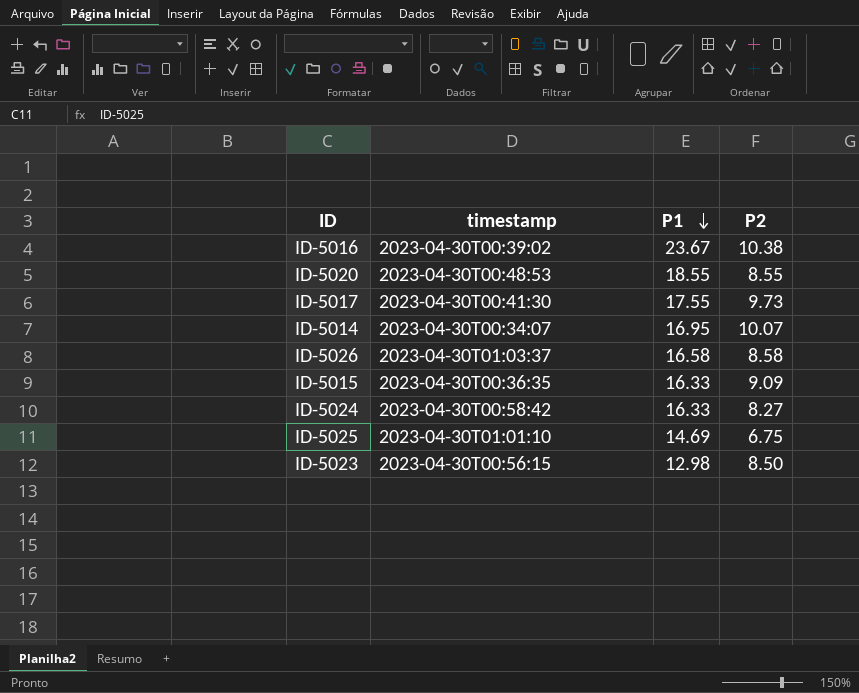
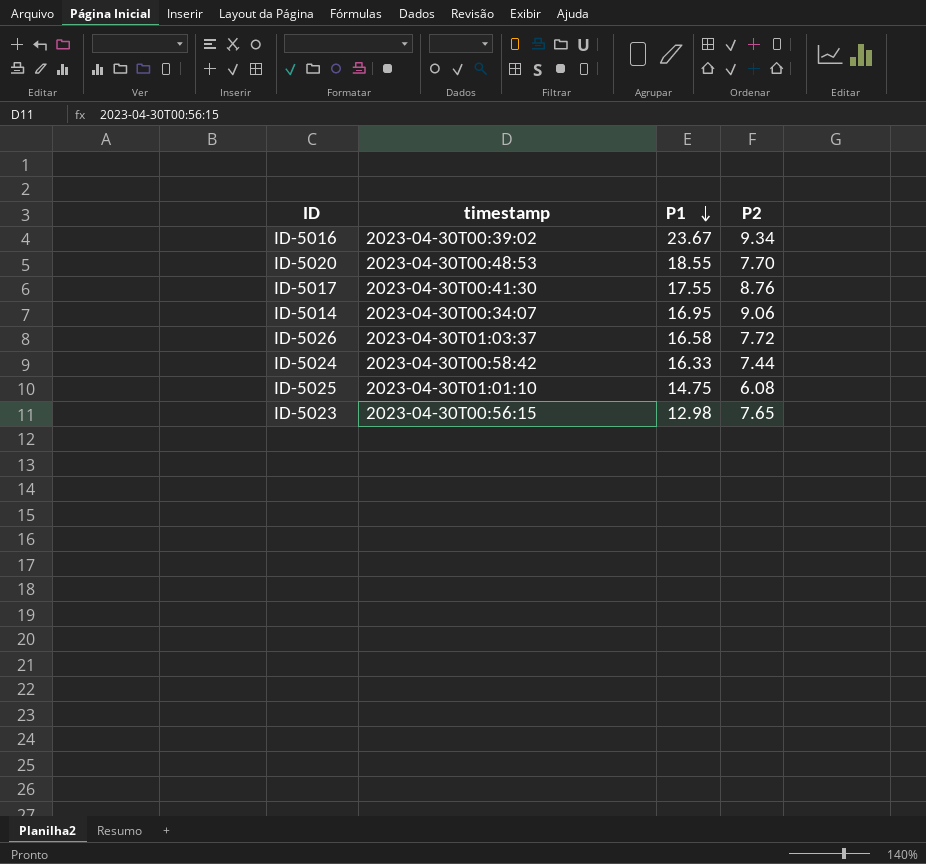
row ID-5015: 2023-04-30T00:36:35 | 16.33 | 9.09 -> none
ID-5016 | P2: 10.38 -> 9.34
ID-5020 | P2: 8.55 -> 7.70
ID-5017 | P2: 9.73 -> 8.76
ID-5014 | P2: 10.07 -> 9.06
ID-5026 | P2: 8.58 -> 7.72
ID-5024 | P2: 8.27 -> 7.44
ID-5025 | P1: 14.69 -> 14.75
ID-5025 | P2: 6.75 -> 6.08
ID-5023 | P2: 8.50 -> 7.65

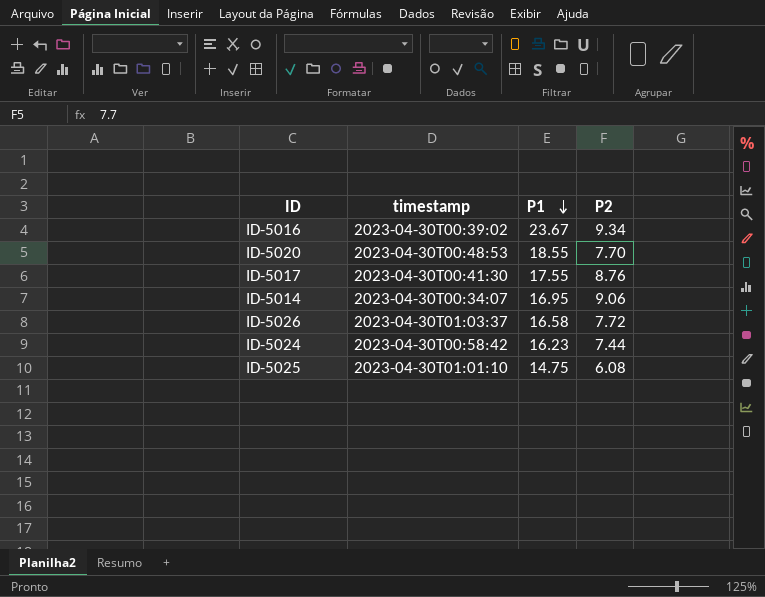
row ID-5023: 2023-04-30T00:56:15 | 12.98 | 7.65 -> none
ID-5024 | P1: 16.33 -> 16.23

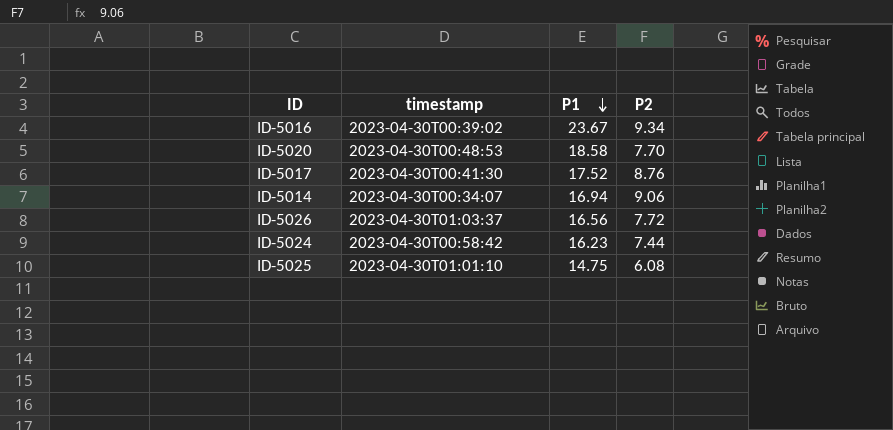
ID-5020 | P1: 18.55 -> 18.58
ID-5017 | P1: 17.55 -> 17.52
ID-5014 | P1: 16.95 -> 16.94
ID-5026 | P1: 16.58 -> 16.56

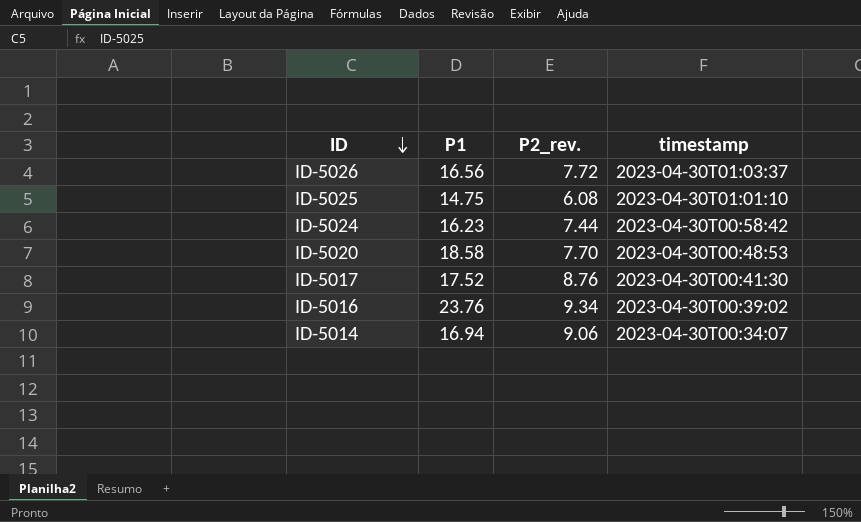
row order: P1 descending -> ID descending
column name: P2 -> P2_rev.
column timestamp | position: 2 -> 4
ID-5016 | P1: 23.67 -> 23.76

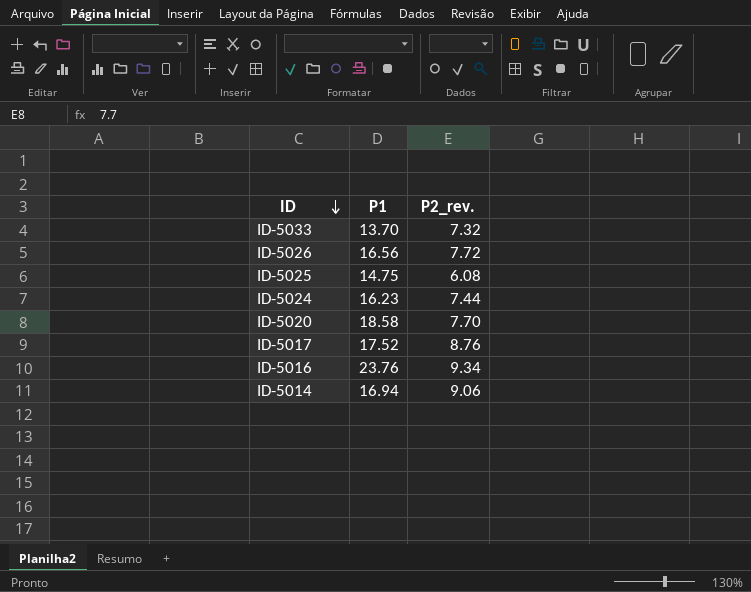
column timestamp | position: 4 -> none
row ID-5033: none -> 13.70 | 7.32

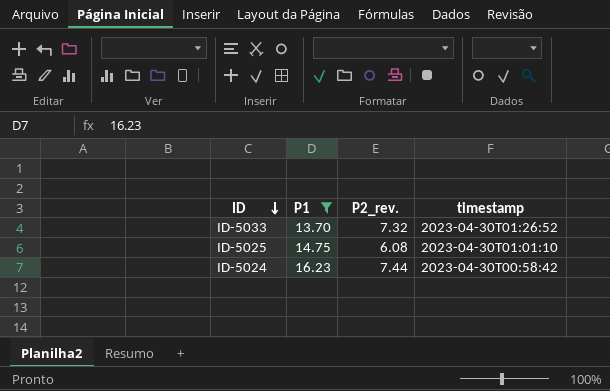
filter: none -> P1 <= 16.23
column timestamp | position: none -> 4

